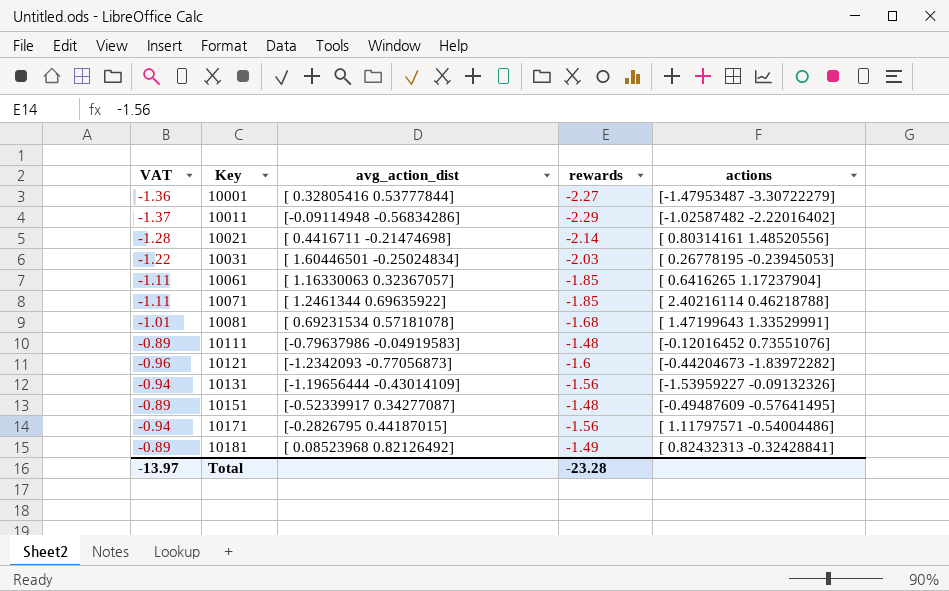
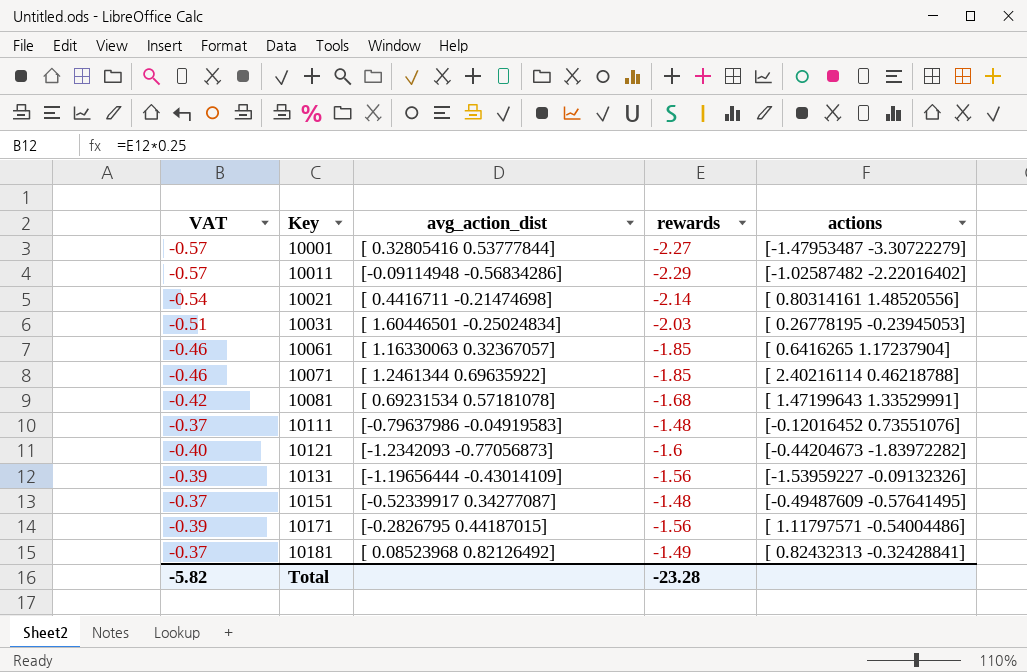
column VAT | formula: [rewards] * 0.6 -> [rewards] * 0.25
Total | VAT: -13.97 -> -5.82

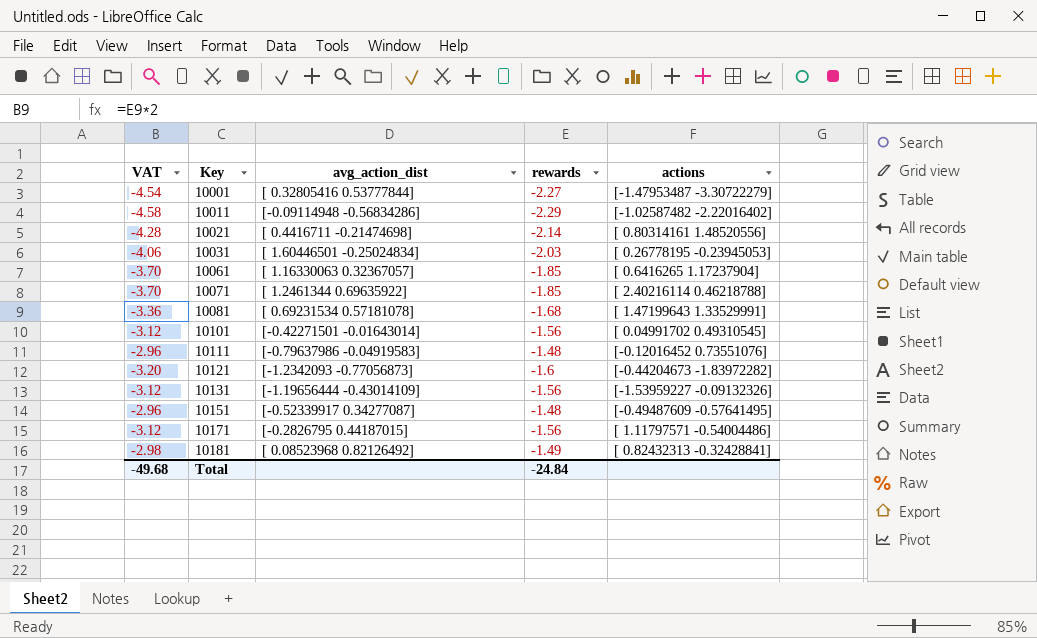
column VAT | formula: [rewards] * 0.25 -> [rewards] * 2
row 10101: none -> -3.12 | [-0.42271501 -0.01643014] | -1.56 | [ 0.04991702 0.49310545]
Total | VAT: -5.82 -> -49.68
Total | rewards: -23.28 -> -24.84

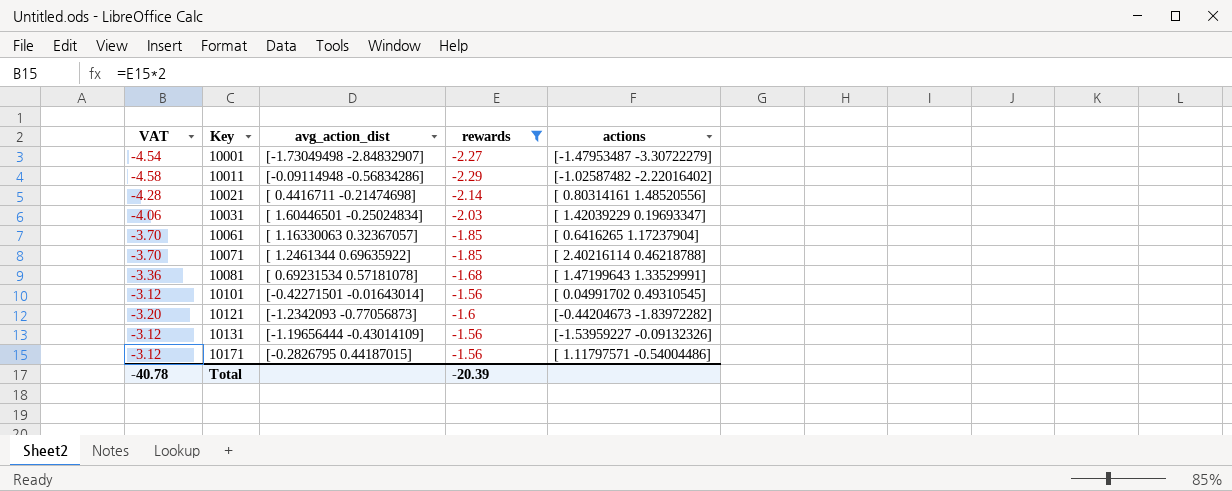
filter: none -> rewards <= -1.56
10001 | avg_action_dist: [ 0.32805416 0.53777844] -> [-1.73049498 -2.84832907]
10031 | actions: [ 0.26778195 -0.23945053] -> [ 1.42039229 0.19693347]
Total | VAT: -49.68 -> -40.78
Total | rewards: -24.84 -> -20.39

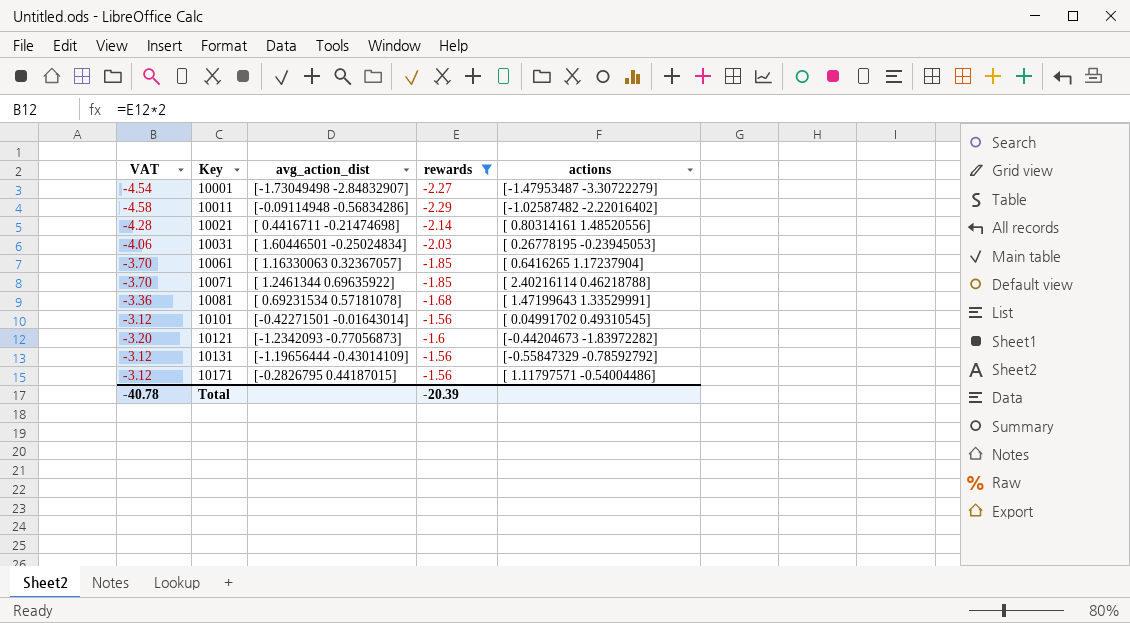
10031 | actions: [ 1.42039229 0.19693347] -> [ 0.26778195 -0.23945053]
10131 | actions: [-1.53959227 -0.09132326] -> [-0.55847329 -0.78592792]

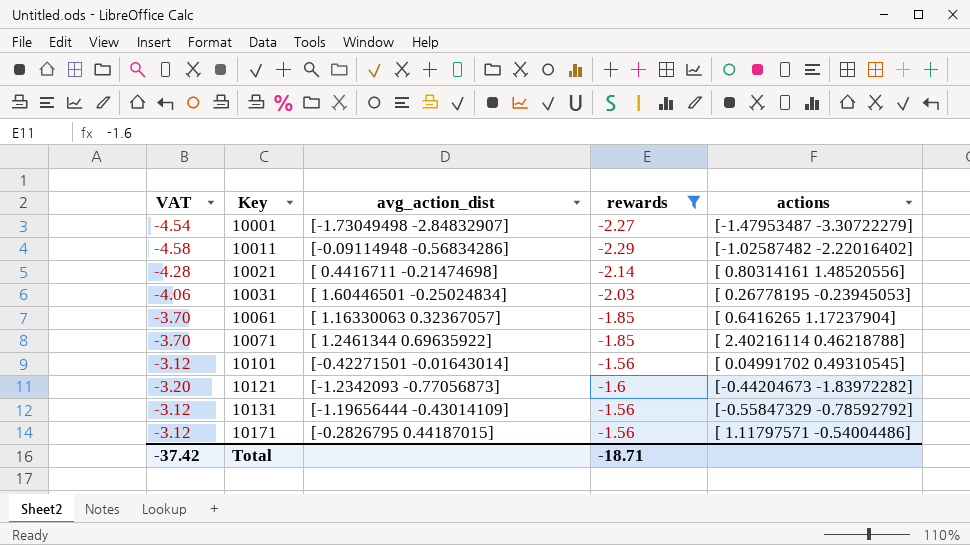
row 10081: -3.36 | [ 0.69231534 0.57181078] | -1.68 | [ 1.47199643 1.33529991] -> none
Total | VAT: -40.78 -> -37.42
Total | rewards: -20.39 -> -18.71

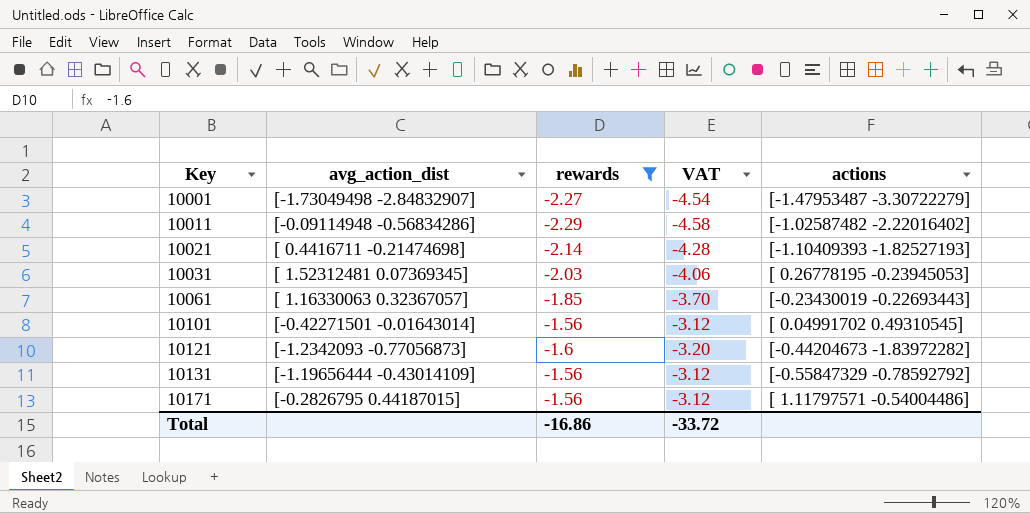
column VAT | position: 1 -> 4
row 10071: -3.70 | [ 1.2461344 0.69635922] | -1.85 | [ 2.40216114 0.46218788] -> none
10021 | actions: [ 0.80314161 1.48520556] -> [-1.10409393 -1.82527193]
10031 | avg_action_dist: [ 1.60446501 -0.25024834] -> [ 1.52312481 0.07369345]
10061 | actions: [ 0.6416265 1.17237904] -> [-0.23430019 -0.22693443]
Total | rewards: -18.71 -> -16.86
Total | VAT: -37.42 -> -33.72

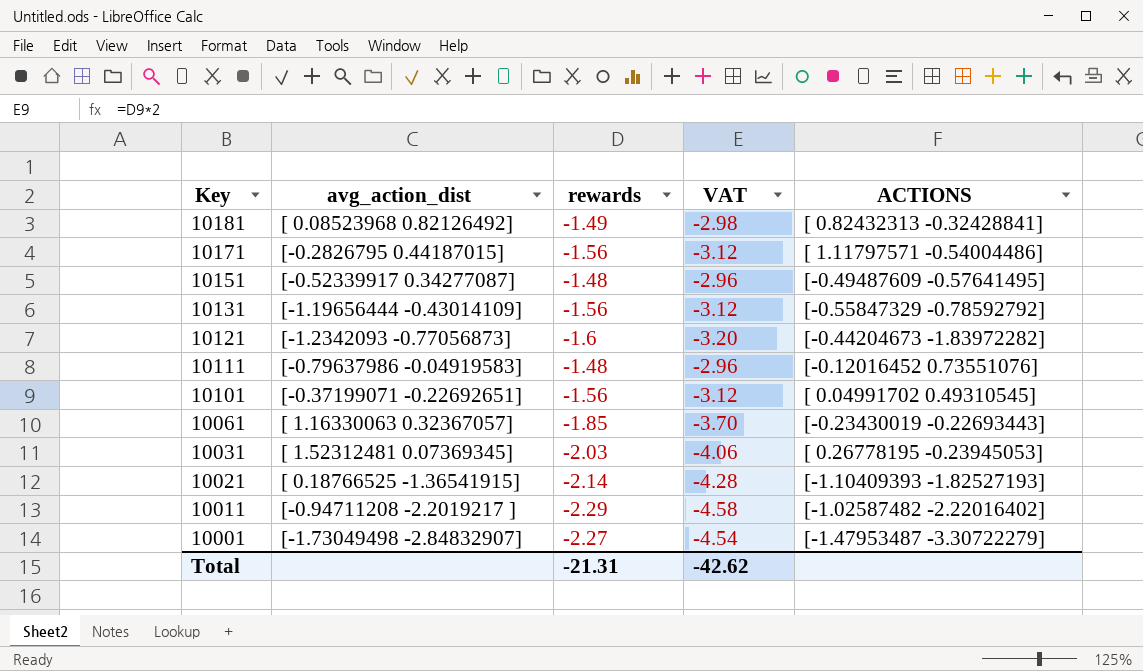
filter: rewards <= -1.56 -> none
row order: Key ascending -> Key descending
column name: actions -> ACTIONS
10101 | avg_action_dist: [-0.42271501 -0.01643014] -> [-0.37199071 -0.22692651]
10021 | avg_action_dist: [ 0.4416711 -0.21474698] -> [ 0.18766525 -1.36541915]
10011 | avg_action_dist: [-0.09114948 -0.56834286] -> [-0.94711208 -2.2019217 ]
Total | rewards: -16.86 -> -21.31
Total | VAT: -33.72 -> -42.62

